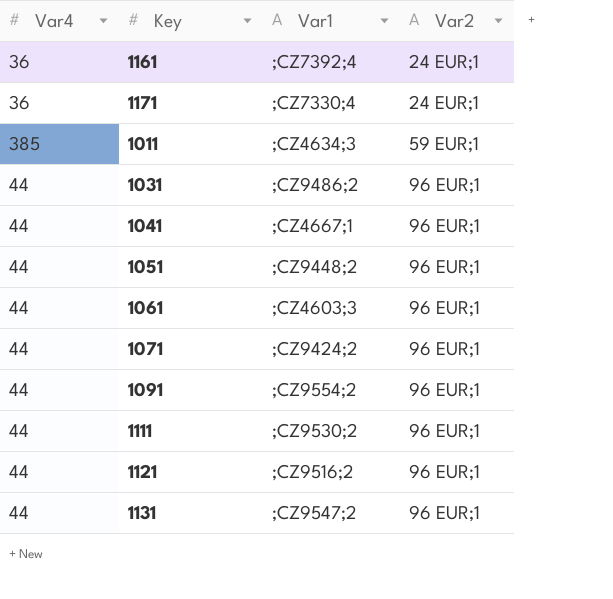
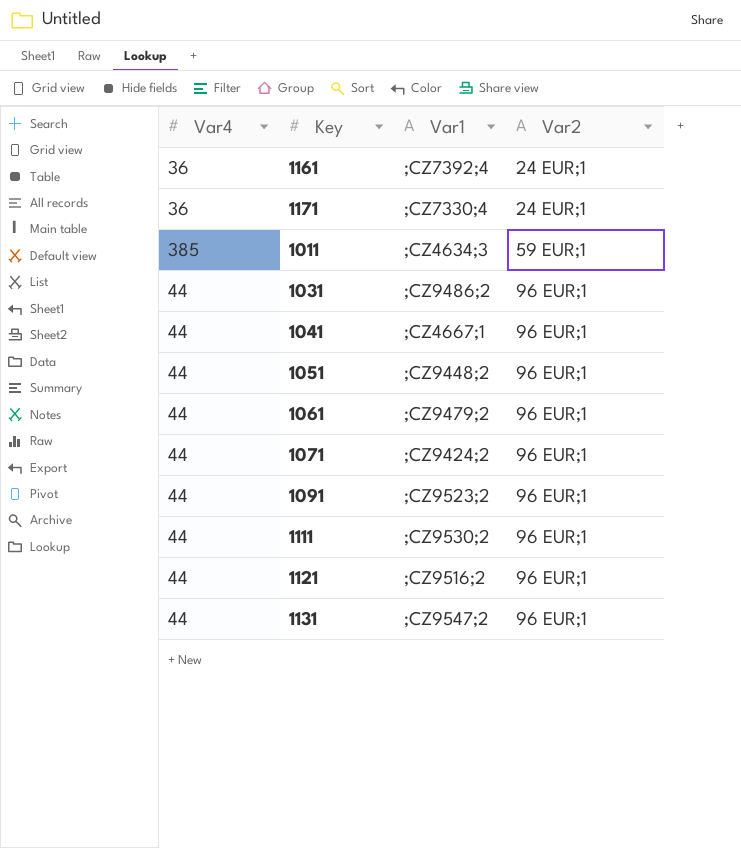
1061 | Var1: ;CZ4603;3 -> ;CZ9479;2
1091 | Var1: ;CZ9554;2 -> ;CZ9523;2

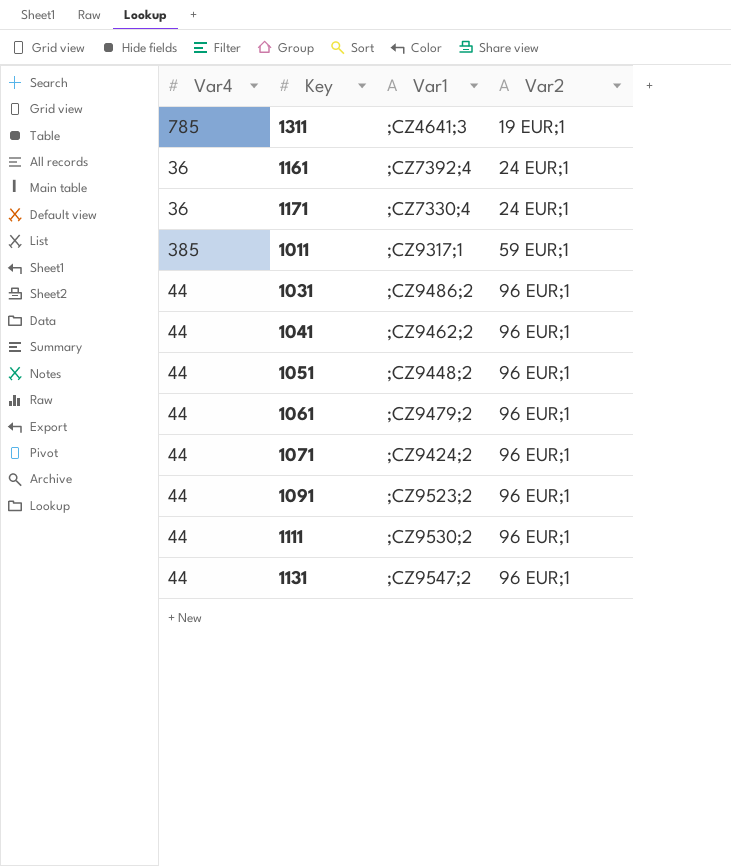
row 1121: 44 | ;CZ9516;2 | 96 EUR;1 -> none
row 1311: none -> 785 | ;CZ4641;3 | 19 EUR;1
1011 | Var1: ;CZ4634;3 -> ;CZ9317;1
1041 | Var1: ;CZ4667;1 -> ;CZ9462;2

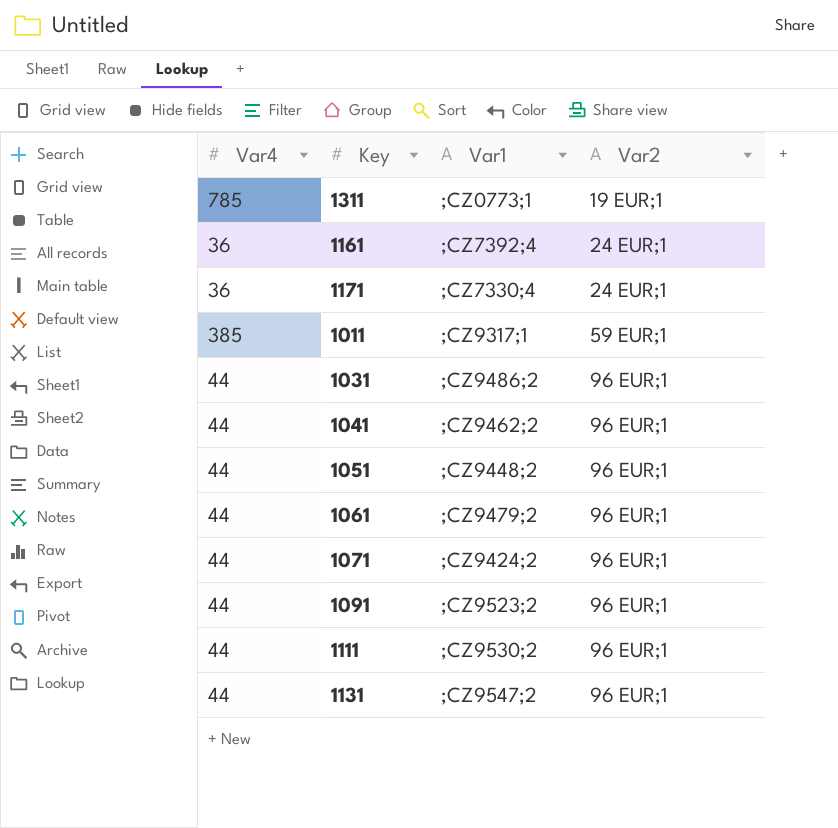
1311 | Var1: ;CZ4641;3 -> ;CZ0773;1

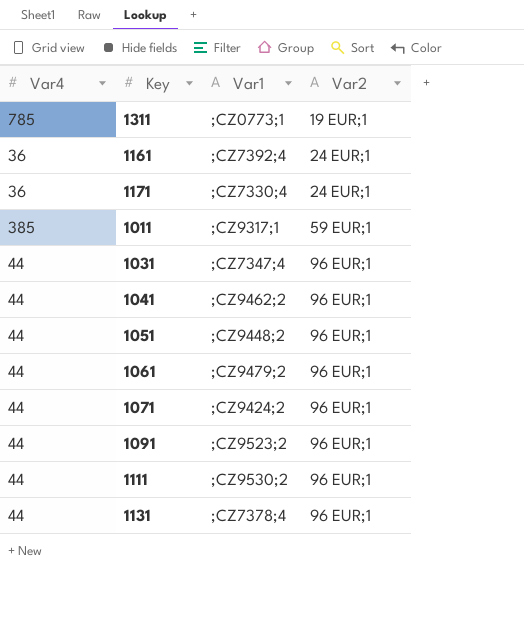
1031 | Var1: ;CZ9486;2 -> ;CZ7347;4
1131 | Var1: ;CZ9547;2 -> ;CZ7378;4

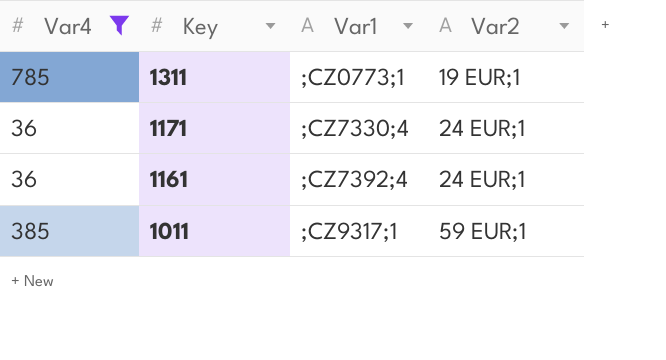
filter: none -> Var4 != 44
row order: Var2 ascending -> Key descending

